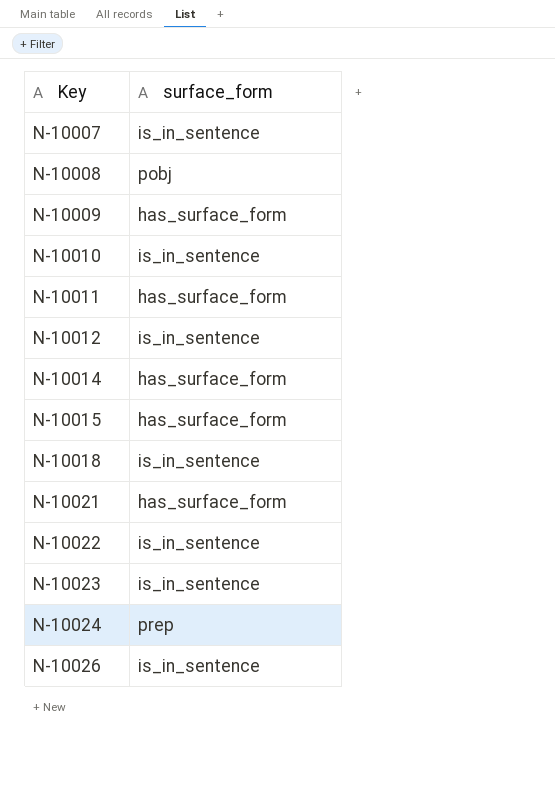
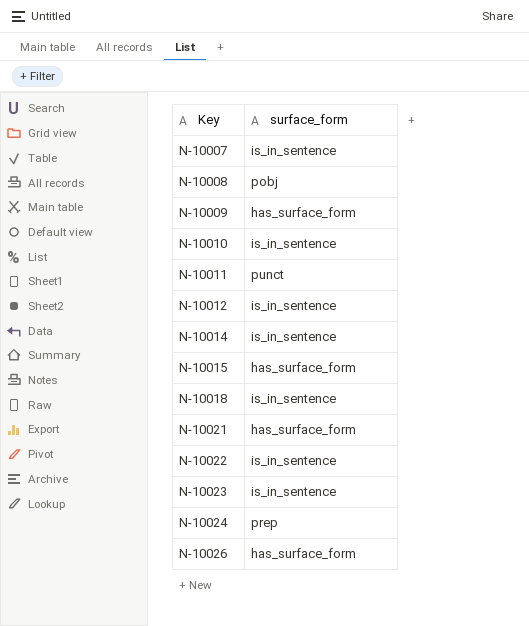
N-10011 | surface_form: has_surface_form -> punct
N-10014 | surface_form: has_surface_form -> is_in_sentence
N-10026 | surface_form: is_in_sentence -> has_surface_form

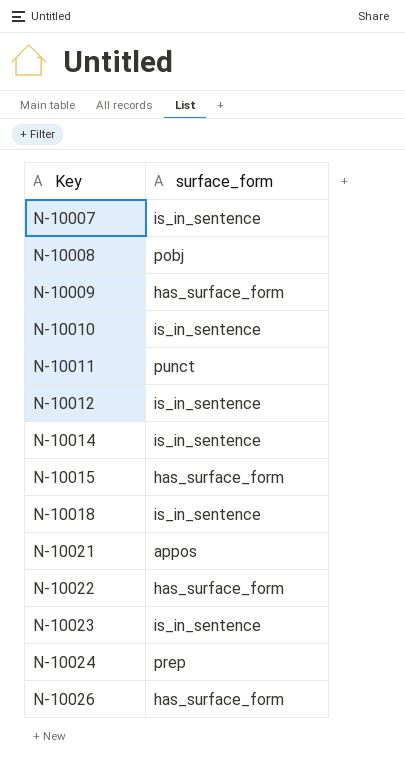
N-10021 | surface_form: has_surface_form -> appos
N-10022 | surface_form: is_in_sentence -> has_surface_form

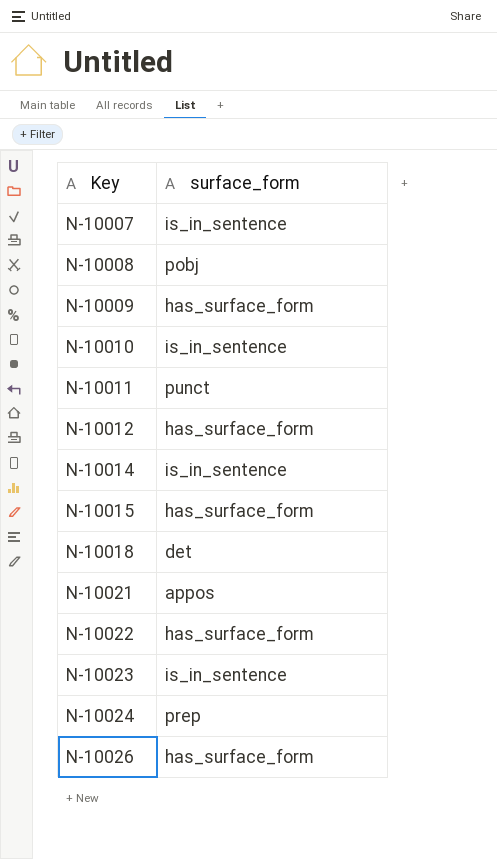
N-10012 | surface_form: is_in_sentence -> has_surface_form
N-10018 | surface_form: is_in_sentence -> det

